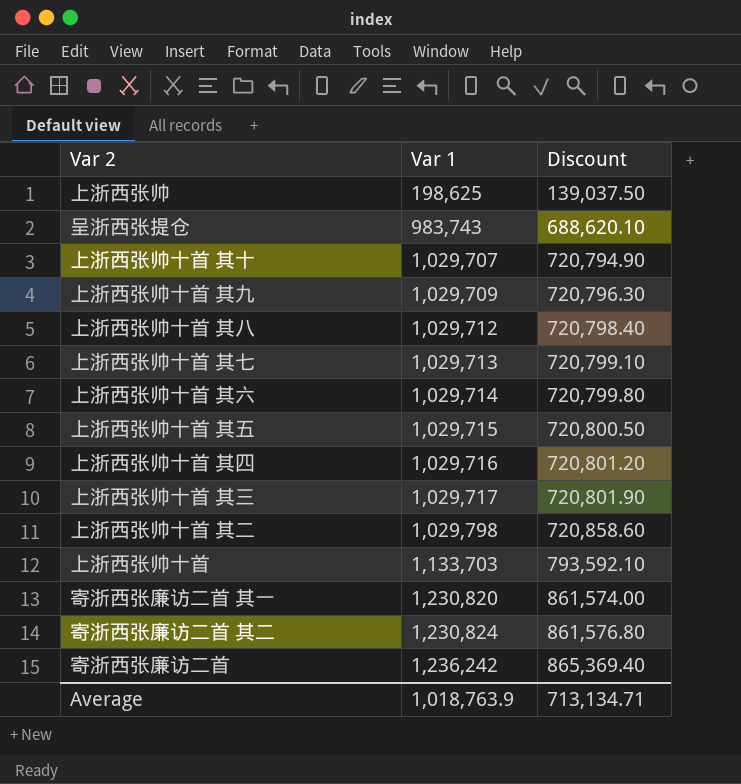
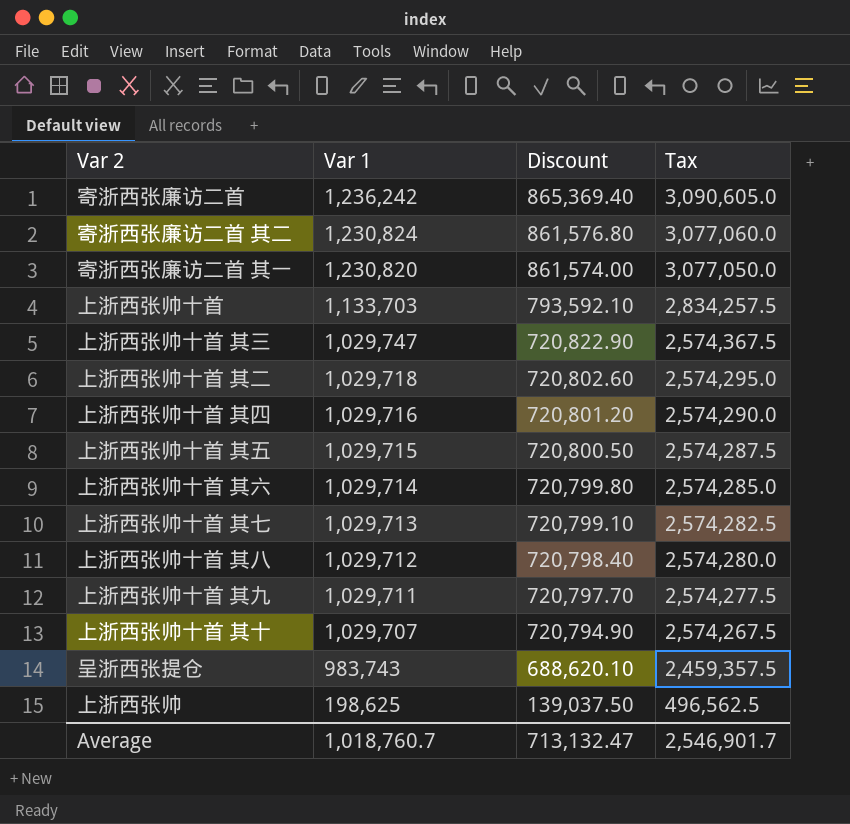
row order: Var 1 ascending -> Var 1 descending
column Tax | formula: none -> [Var 1] * 2.5
上浙西张帅十首 其三 | Var 1: 1,029,717 -> 1,029,747
上浙西张帅十首 其三 | Discount: 720,801.90 -> 720,822.90
上浙西张帅十首 其二 | Var 1: 1,029,798 -> 1,029,718
上浙西张帅十首 其二 | Discount: 720,858.60 -> 720,802.60
上浙西张帅十首 其九 | Var 1: 1,029,709 -> 1,029,711
上浙西张帅十首 其九 | Discount: 720,796.30 -> 720,797.70
Average | Var 1: 1,018,763.9 -> 1,018,760.7
Average | Discount: 713,134.71 -> 713,132.47

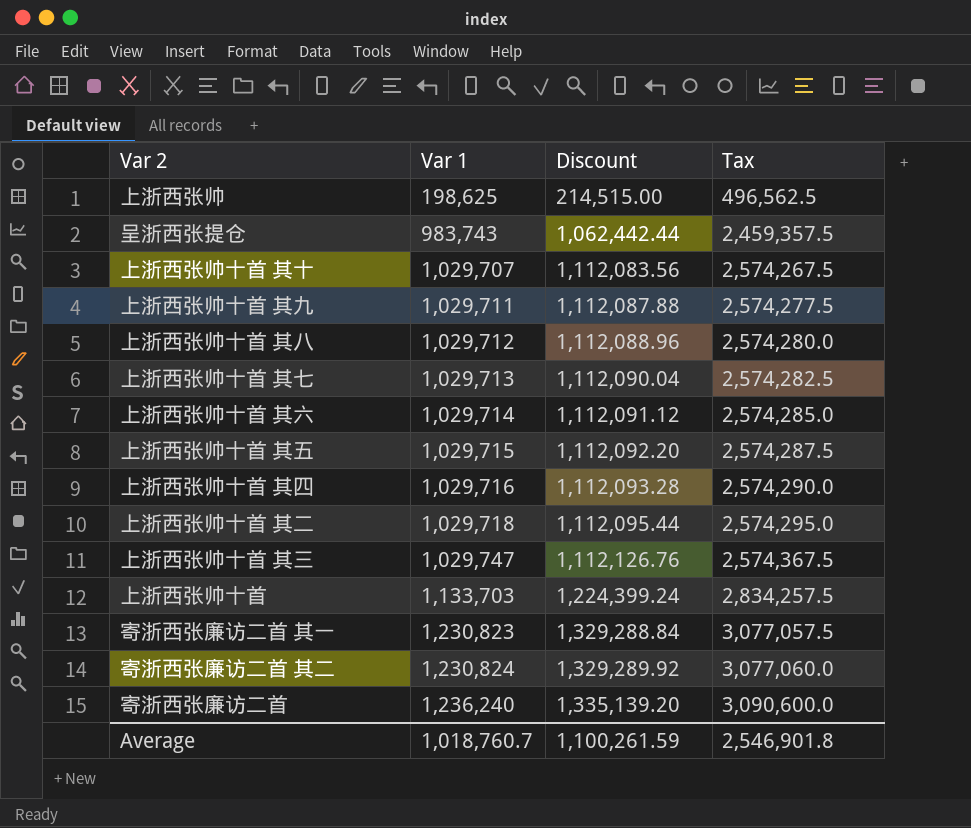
row order: Var 1 descending -> Var 1 ascending
column Discount | formula: [Var 1] * 0.7 -> [Var 1] * 1.08
寄浙西张廉访二首 其一 | Var 1: 1,230,820 -> 1,230,823
寄浙西张廉访二首 其一 | Tax: 3,077,050.0 -> 3,077,057.5
寄浙西张廉访二首 | Var 1: 1,236,242 -> 1,236,240
寄浙西张廉访二首 | Tax: 3,090,605.0 -> 3,090,600.0
Average | Discount: 713,132.47 -> 1,100,261.59
Average | Tax: 2,546,901.7 -> 2,546,901.8

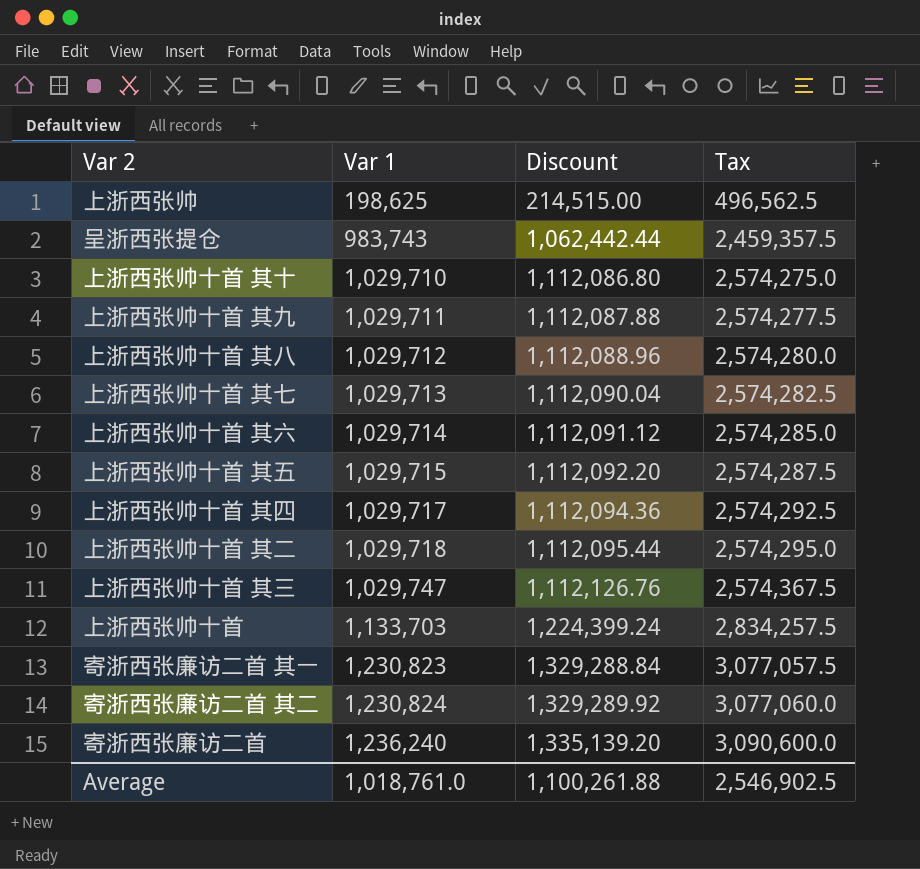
上浙西张帅十首 其十 | Var 1: 1,029,707 -> 1,029,710
上浙西张帅十首 其十 | Discount: 1,112,083.56 -> 1,112,086.80
上浙西张帅十首 其十 | Tax: 2,574,267.5 -> 2,574,275.0
上浙西张帅十首 其四 | Var 1: 1,029,716 -> 1,029,717
上浙西张帅十首 其四 | Discount: 1,112,093.28 -> 1,112,094.36
上浙西张帅十首 其四 | Tax: 2,574,290.0 -> 2,574,292.5
Average | Var 1: 1,018,760.7 -> 1,018,761.0
Average | Discount: 1,100,261.59 -> 1,100,261.88
Average | Tax: 2,546,901.8 -> 2,546,902.5

